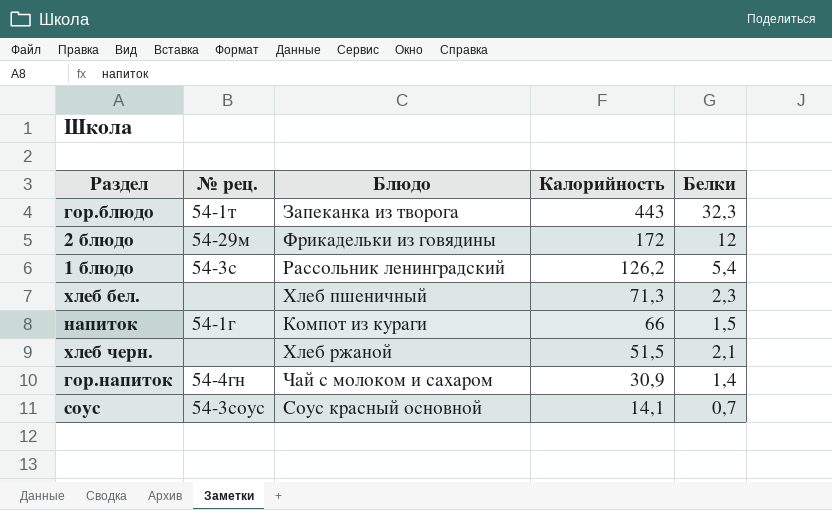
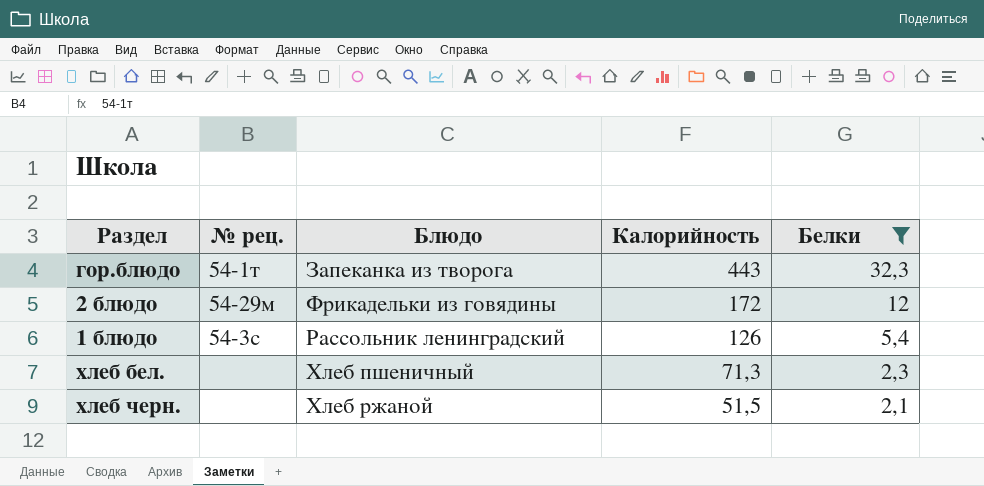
filter: none -> Белки >= 2,1
1 блюдо | Калорийность: 126,2 -> 126

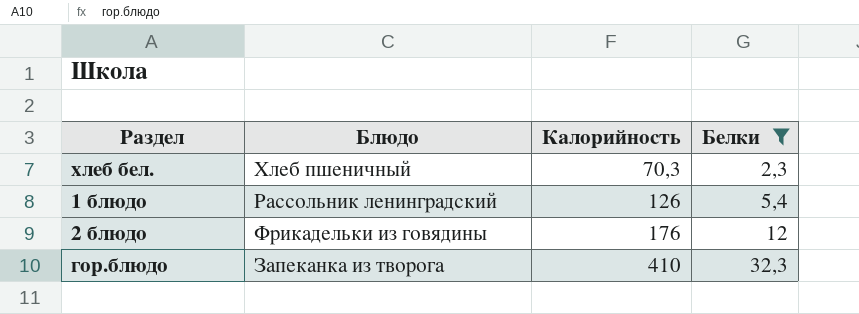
row order: Калорийность descending -> Калорийность ascending
column № рец. | position: 2 -> none
row хлеб черн.: none | Хлеб ржаной | 51,5 | 2,1 -> none
хлеб бел. | Калорийность: 71,3 -> 70,3
2 блюдо | Калорийность: 172 -> 176
гор.блюдо | Калорийность: 443 -> 410

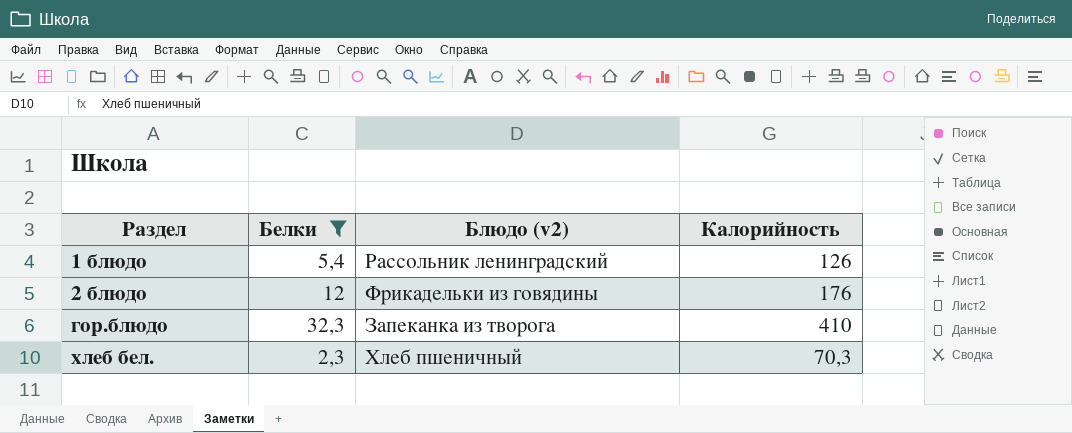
row order: Калорийность ascending -> Раздел ascending
column Белки | position: 4 -> 2
column name: Блюдо -> Блюдо (v2)

